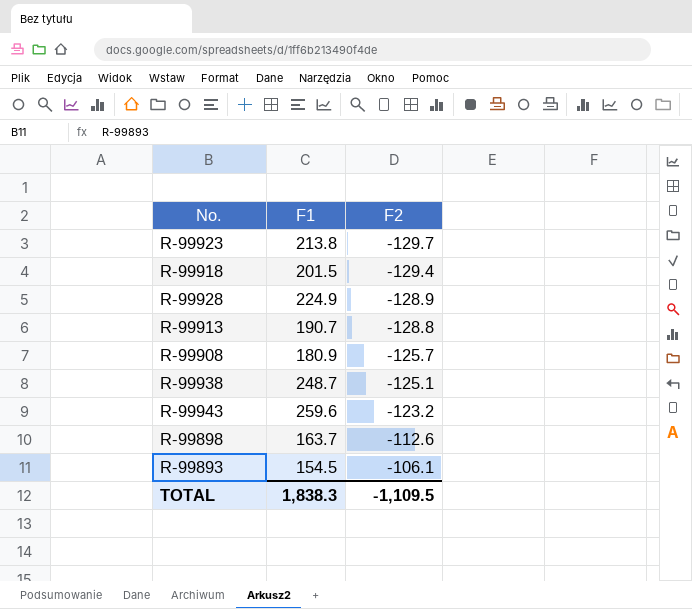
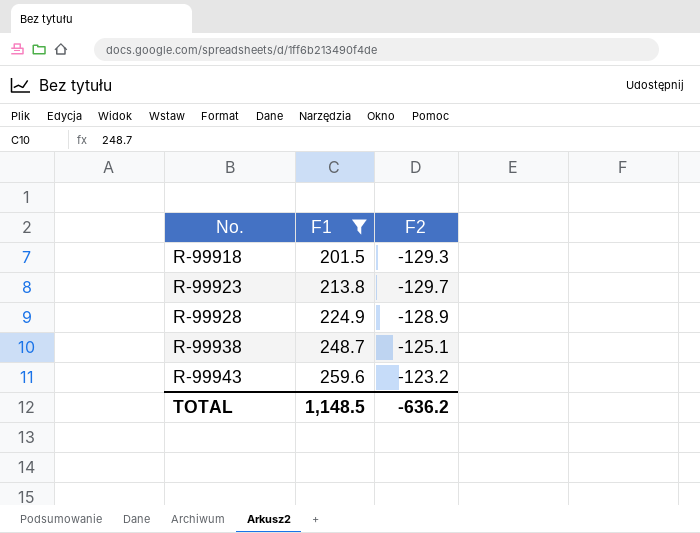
filter: none -> F1 >= 201.5
row order: F2 ascending -> No. ascending
R-99918 | F2: -129.4 -> -129.3
TOTAL | F1: 1,838.3 -> 1,148.5
TOTAL | F2: -1,109.5 -> -636.2

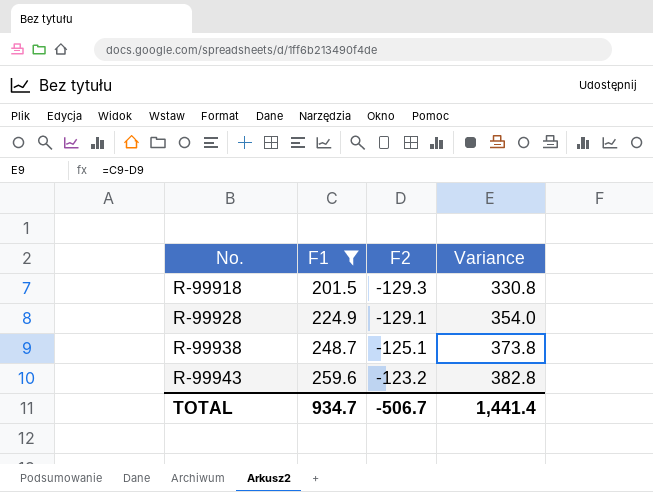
column Variance | formula: none -> [F1] - [F2]
row R-99923: 213.8 | -129.7 -> none
R-99928 | F2: -128.9 -> -129.1
TOTAL | F1: 1,148.5 -> 934.7
TOTAL | F2: -636.2 -> -506.7

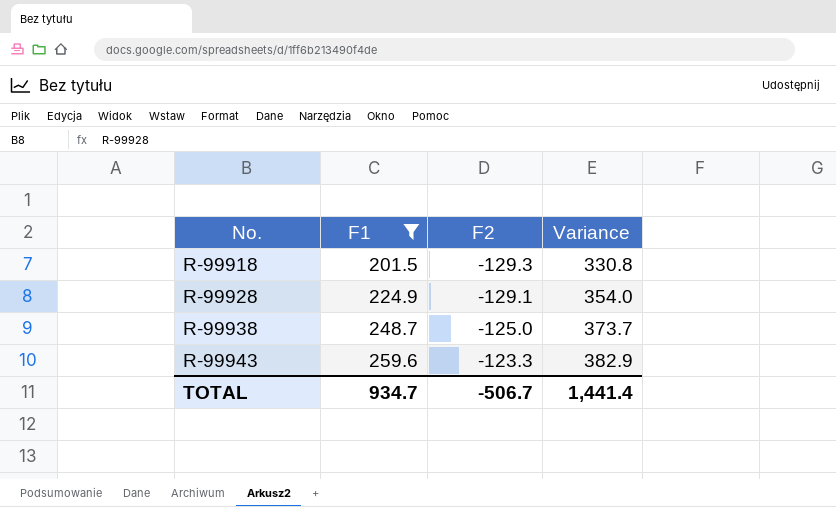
R-99938 | F2: -125.1 -> -125.0
R-99938 | Variance: 373.8 -> 373.7
R-99943 | F2: -123.2 -> -123.3
R-99943 | Variance: 382.8 -> 382.9

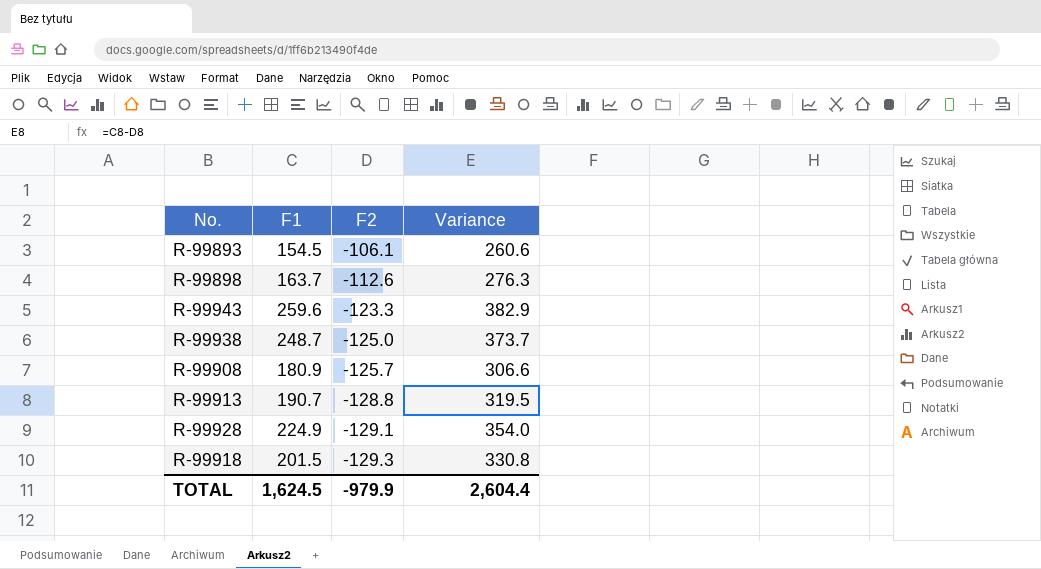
filter: F1 >= 201.5 -> none
row order: No. ascending -> F2 descending
TOTAL | F1: 934.7 -> 1,624.5
TOTAL | F2: -506.7 -> -979.9
TOTAL | Variance: 1,441.4 -> 2,604.4

